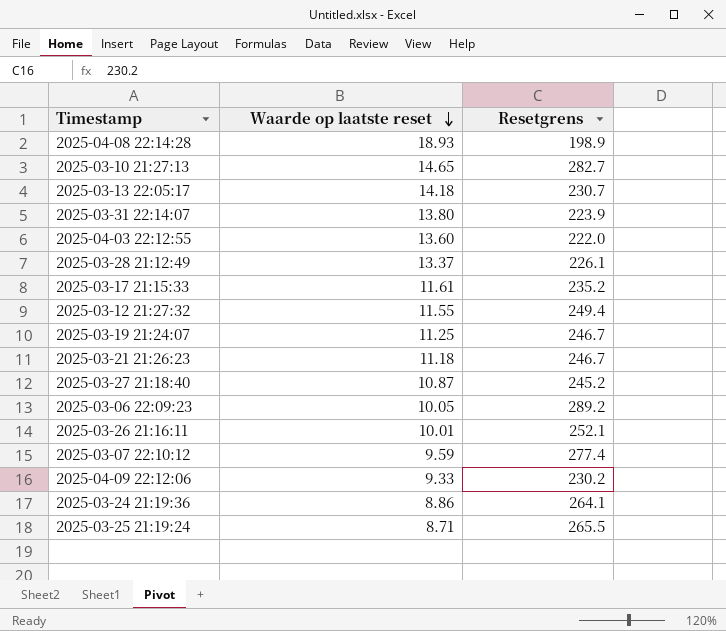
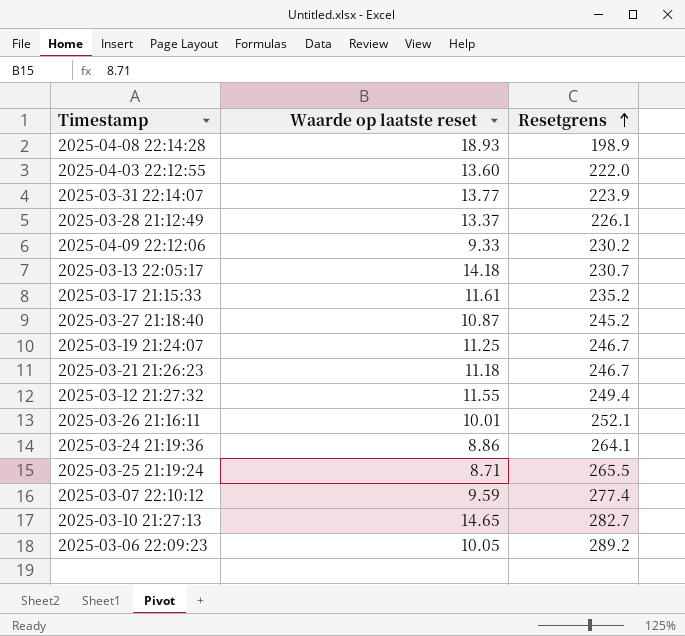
row order: Waarde op laatste reset descending -> Resetgrens ascending
2025-03-31 22:14:07 | Waarde op laatste reset: 13.80 -> 13.77

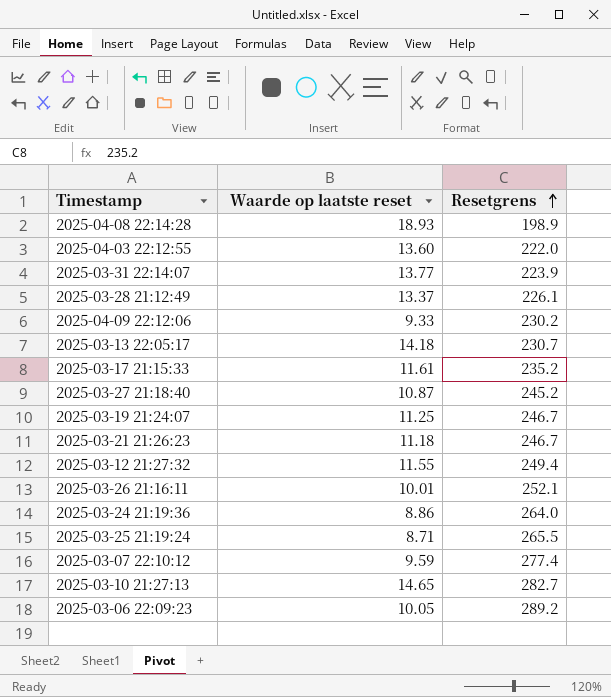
2025-03-24 21:19:36 | Resetgrens: 264.1 -> 264.0

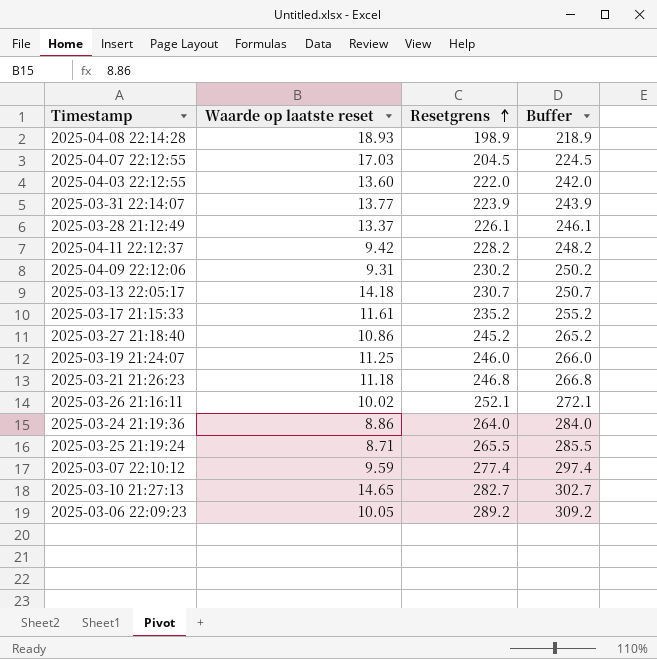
column Buffer | formula: none -> [Resetgrens] + 20
row 2025-03-12 21:27:32: 11.55 | 249.4 -> none
row 2025-04-07 22:12:55: none -> 17.03 | 204.5 | 224.5
row 2025-04-11 22:12:37: none -> 9.42 | 228.2 | 248.2
2025-04-09 22:12:06 | Waarde op laatste reset: 9.33 -> 9.31
2025-03-27 21:18:40 | Waarde op laatste reset: 10.87 -> 10.86
2025-03-19 21:24:07 | Resetgrens: 246.7 -> 246.0
2025-03-21 21:26:23 | Resetgrens: 246.7 -> 246.8
2025-03-26 21:16:11 | Waarde op laatste reset: 10.01 -> 10.02

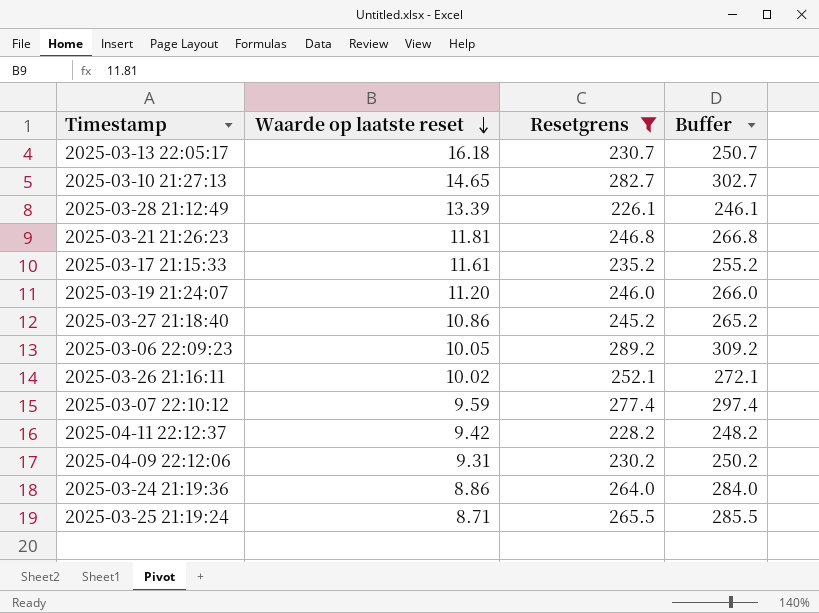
filter: none -> Resetgrens >= 226.1
row order: Resetgrens ascending -> Waarde op laatste reset descending
2025-03-13 22:05:17 | Waarde op laatste reset: 14.18 -> 16.18
2025-03-28 21:12:49 | Waarde op laatste reset: 13.37 -> 13.39
2025-03-21 21:26:23 | Waarde op laatste reset: 11.18 -> 11.81
2025-03-19 21:24:07 | Waarde op laatste reset: 11.25 -> 11.20

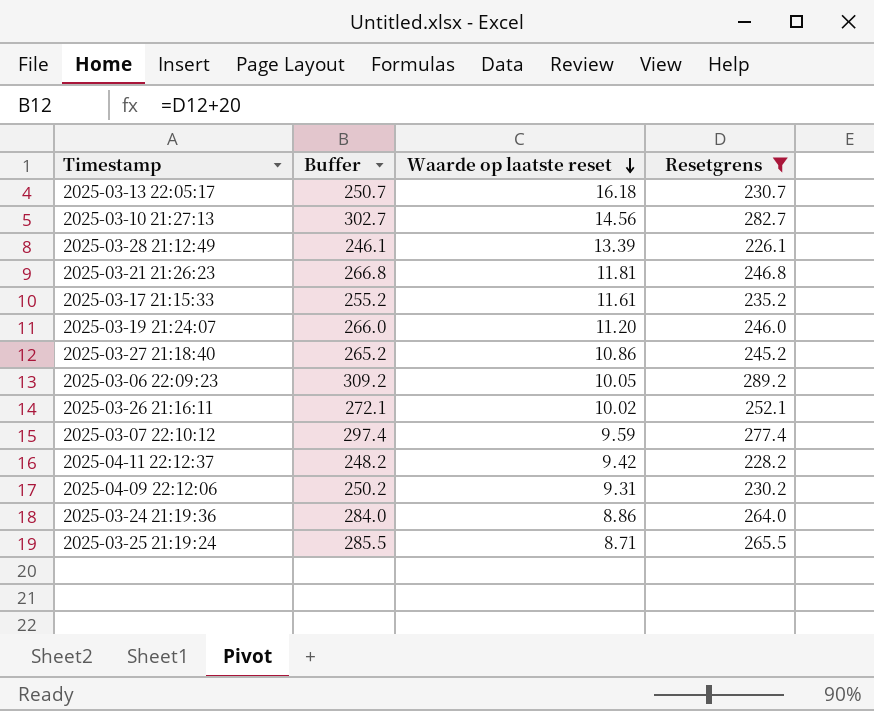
column Buffer | position: 4 -> 2
2025-03-10 21:27:13 | Waarde op laatste reset: 14.65 -> 14.56

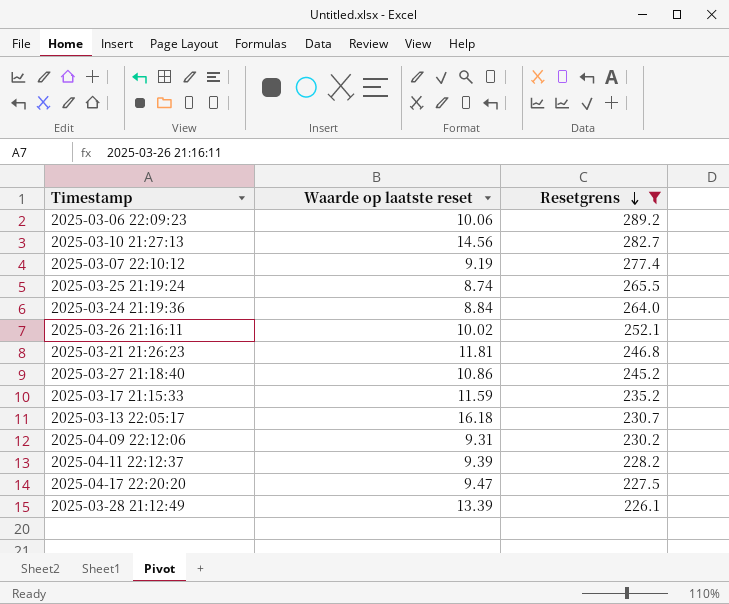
row order: Waarde op laatste reset descending -> Resetgrens descending
column Buffer | formula: [Resetgrens] + 20 -> none
row 2025-03-19 21:24:07: 266.0 | 11.20 | 246.0 -> none
2025-03-06 22:09:23 | Waarde op laatste reset: 10.05 -> 10.06
2025-03-07 22:10:12 | Waarde op laatste reset: 9.59 -> 9.19
2025-03-25 21:19:24 | Waarde op laatste reset: 8.71 -> 8.74
2025-03-24 21:19:36 | Waarde op laatste reset: 8.86 -> 8.84
2025-03-17 21:15:33 | Waarde op laatste reset: 11.61 -> 11.59
2025-04-11 22:12:37 | Waarde op laatste reset: 9.42 -> 9.39
row 2025-04-17 22:20:20: none -> 9.47 | 227.5

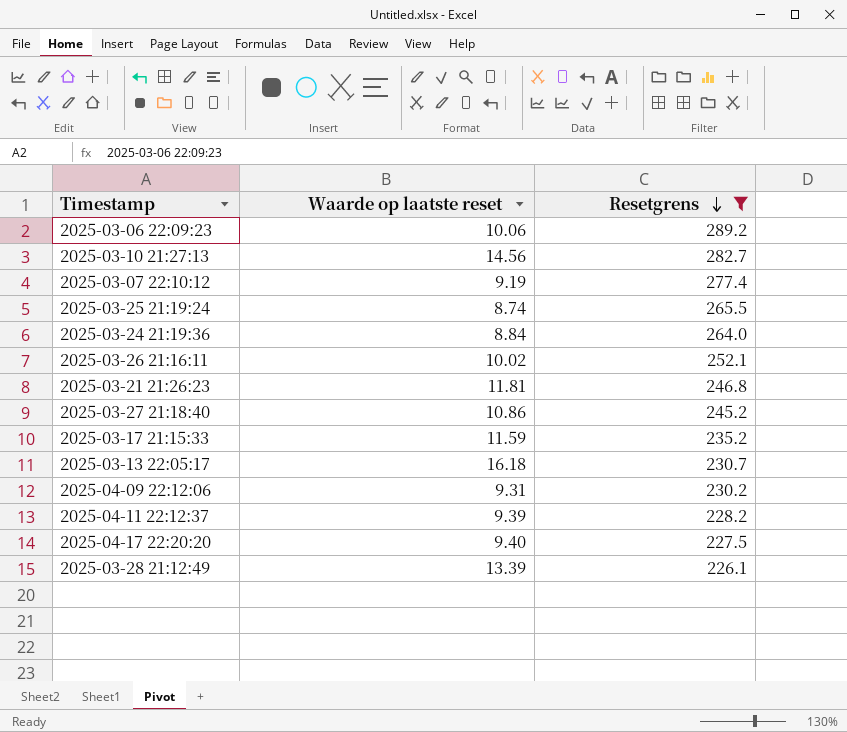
2025-04-17 22:20:20 | Waarde op laatste reset: 9.47 -> 9.40

